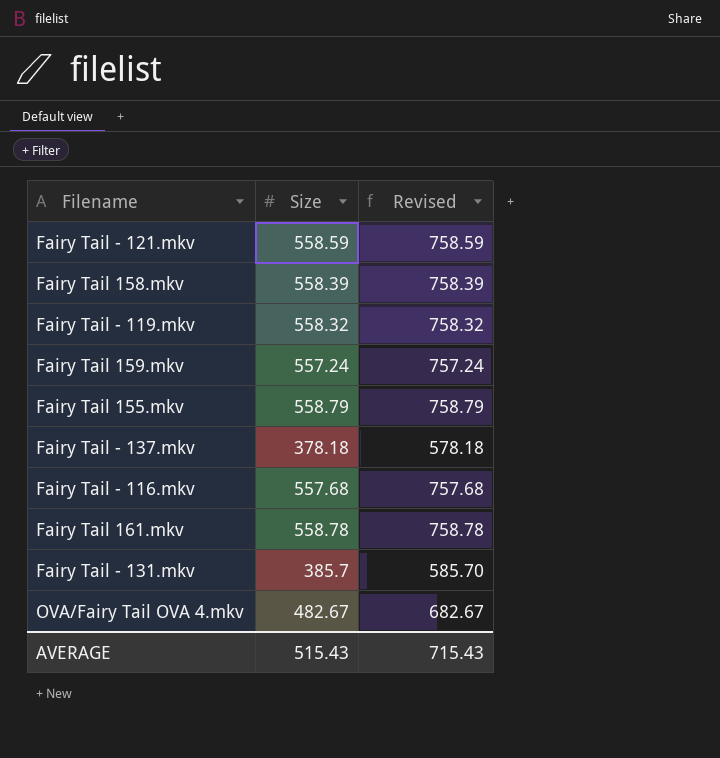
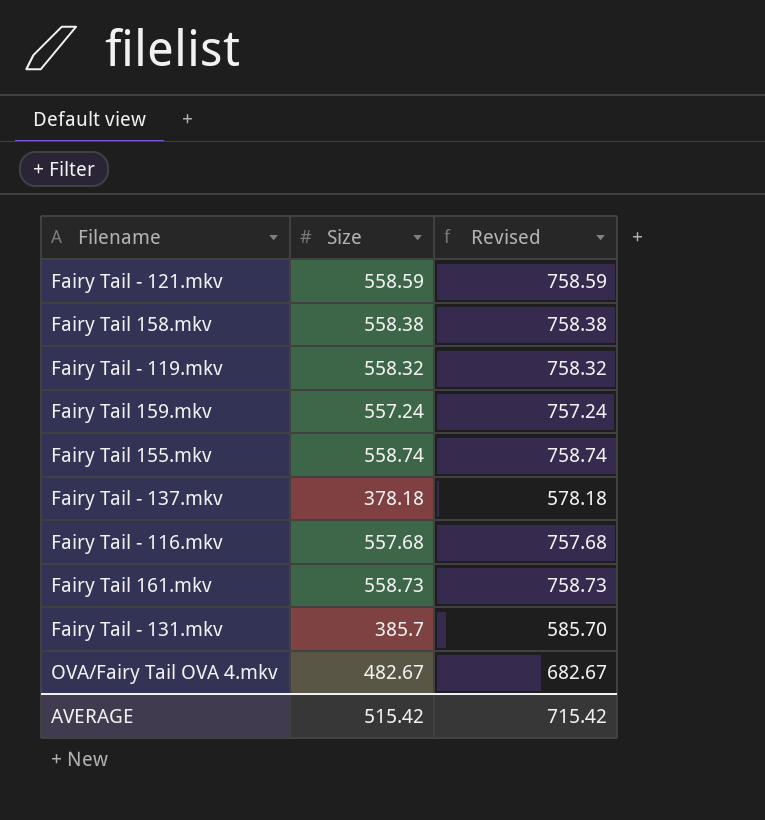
Fairy Tail 158.mkv | Size: 558.39 -> 558.38
Fairy Tail 158.mkv | Revised: 758.39 -> 758.38
Fairy Tail 155.mkv | Size: 558.79 -> 558.74
Fairy Tail 155.mkv | Revised: 758.79 -> 758.74
Fairy Tail 161.mkv | Size: 558.78 -> 558.73
Fairy Tail 161.mkv | Revised: 758.78 -> 758.73
AVERAGE | Size: 515.43 -> 515.42
AVERAGE | Revised: 715.43 -> 715.42

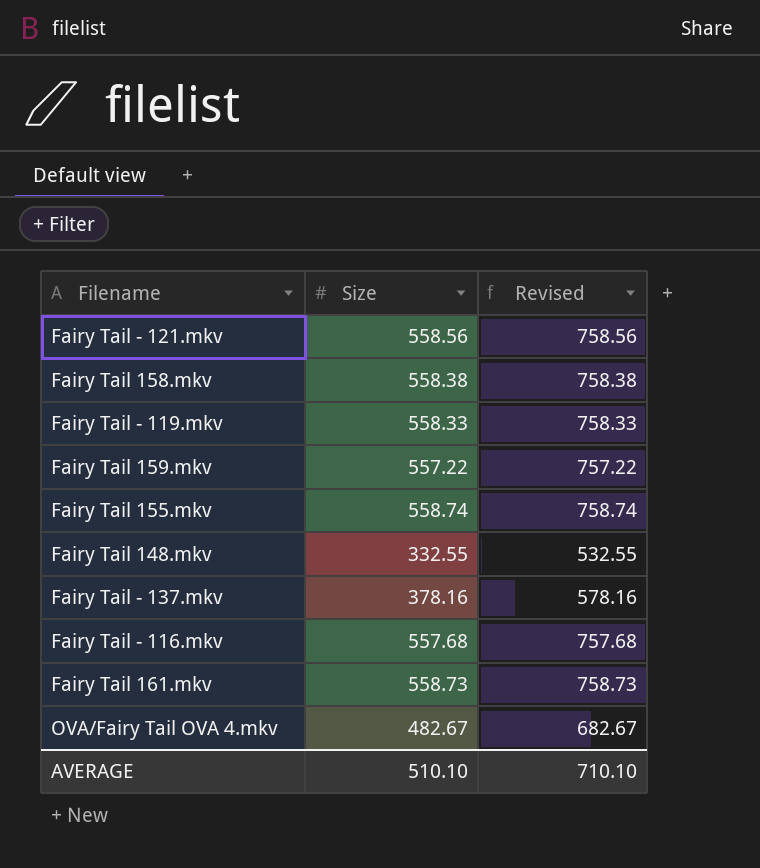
row Fairy Tail - 131.mkv: 385.7 | 585.70 -> none
Fairy Tail - 121.mkv | Size: 558.59 -> 558.56
Fairy Tail - 121.mkv | Revised: 758.59 -> 758.56
Fairy Tail - 119.mkv | Size: 558.32 -> 558.33
Fairy Tail - 119.mkv | Revised: 758.32 -> 758.33
Fairy Tail 159.mkv | Size: 557.24 -> 557.22
Fairy Tail 159.mkv | Revised: 757.24 -> 757.22
row Fairy Tail 148.mkv: none -> 332.55 | 532.55
Fairy Tail - 137.mkv | Size: 378.18 -> 378.16
Fairy Tail - 137.mkv | Revised: 578.18 -> 578.16
AVERAGE | Size: 515.42 -> 510.10
AVERAGE | Revised: 715.42 -> 710.10

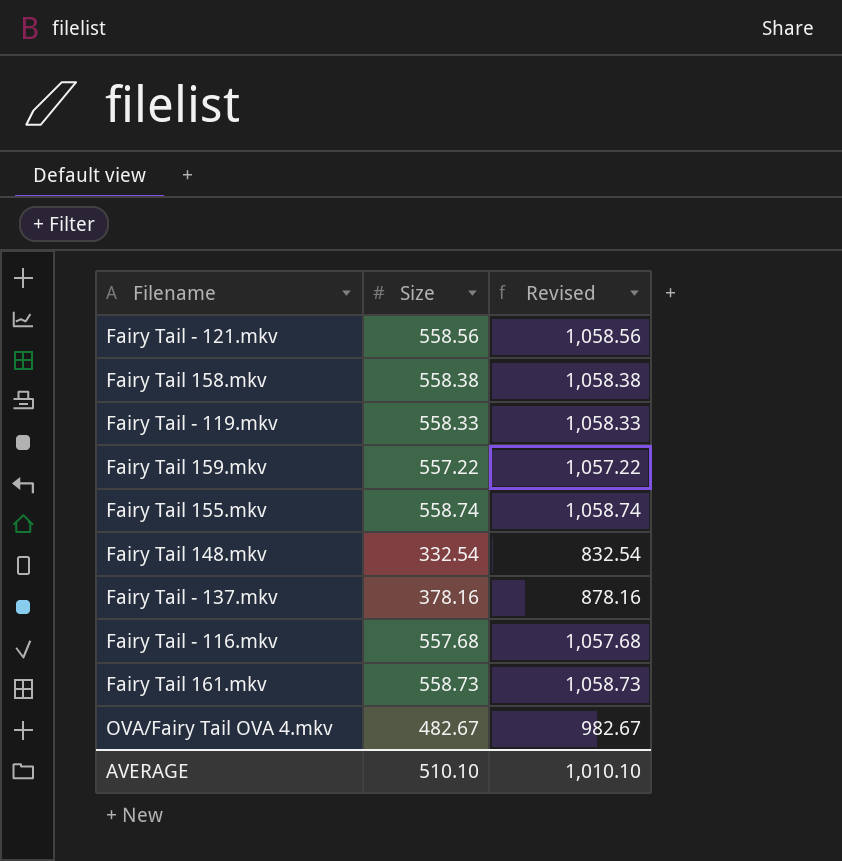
column Revised | formula: [Size] + 200 -> [Size] + 500
Fairy Tail 148.mkv | Size: 332.55 -> 332.54
AVERAGE | Revised: 710.10 -> 1,010.10

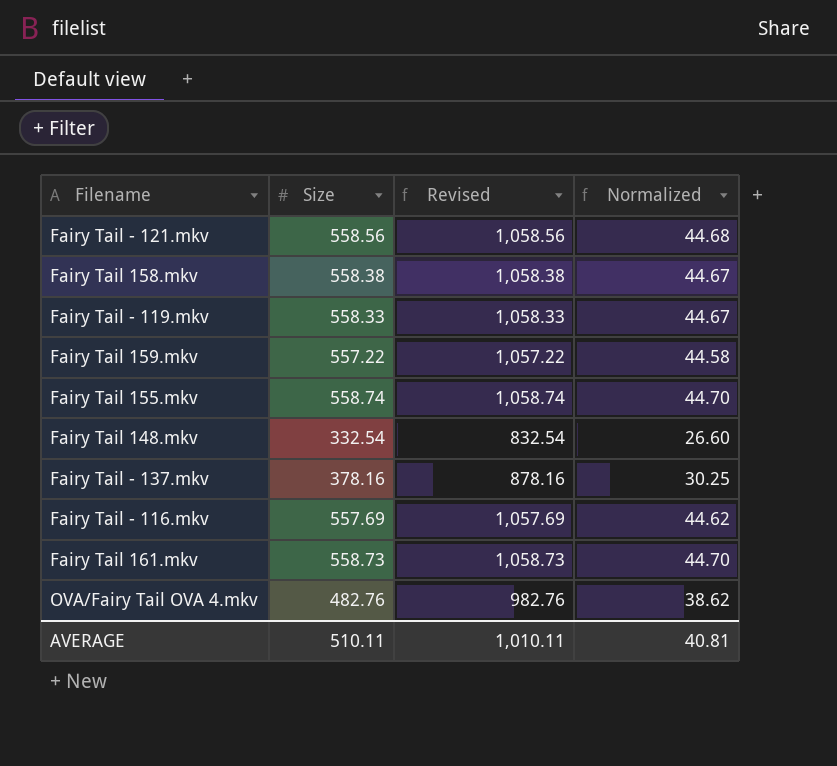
column Normalized | formula: none -> [Size] * 0.08
Fairy Tail - 116.mkv | Size: 557.68 -> 557.69
Fairy Tail - 116.mkv | Revised: 1,057.68 -> 1,057.69
OVA/Fairy Tail OVA 4.mkv | Size: 482.67 -> 482.76
OVA/Fairy Tail OVA 4.mkv | Revised: 982.67 -> 982.76
AVERAGE | Size: 510.10 -> 510.11
AVERAGE | Revised: 1,010.10 -> 1,010.11

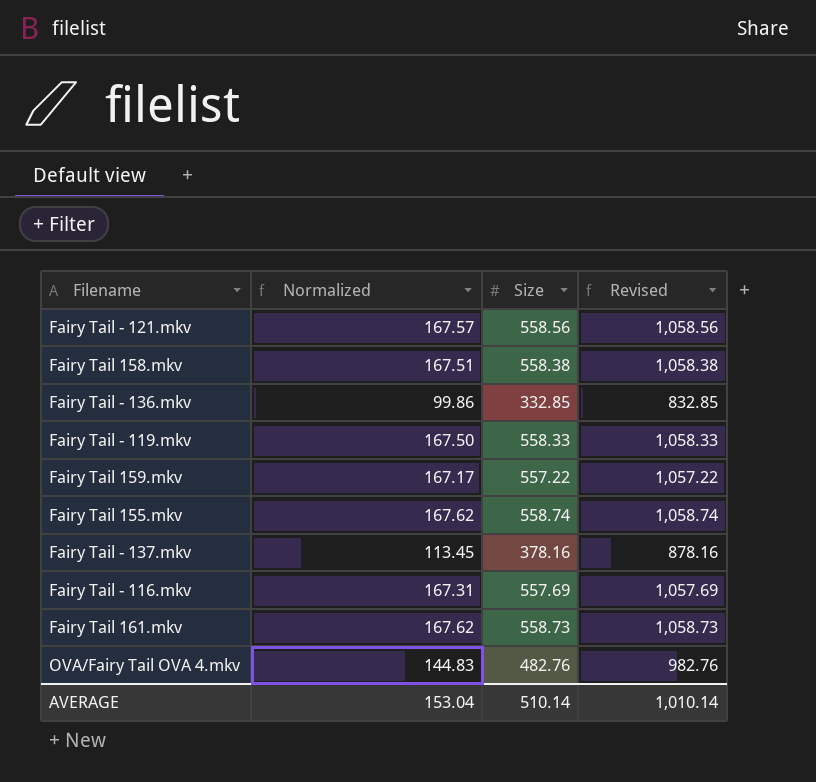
column Normalized | formula: [Size] * 0.08 -> [Size] * 0.3
column Normalized | position: 4 -> 2
row Fairy Tail 148.mkv: 332.54 | 832.54 | 26.60 -> none
row Fairy Tail - 136.mkv: none -> 99.86 | 332.85 | 832.85
AVERAGE | Normalized: 40.81 -> 153.04
AVERAGE | Size: 510.11 -> 510.14
AVERAGE | Revised: 1,010.11 -> 1,010.14

